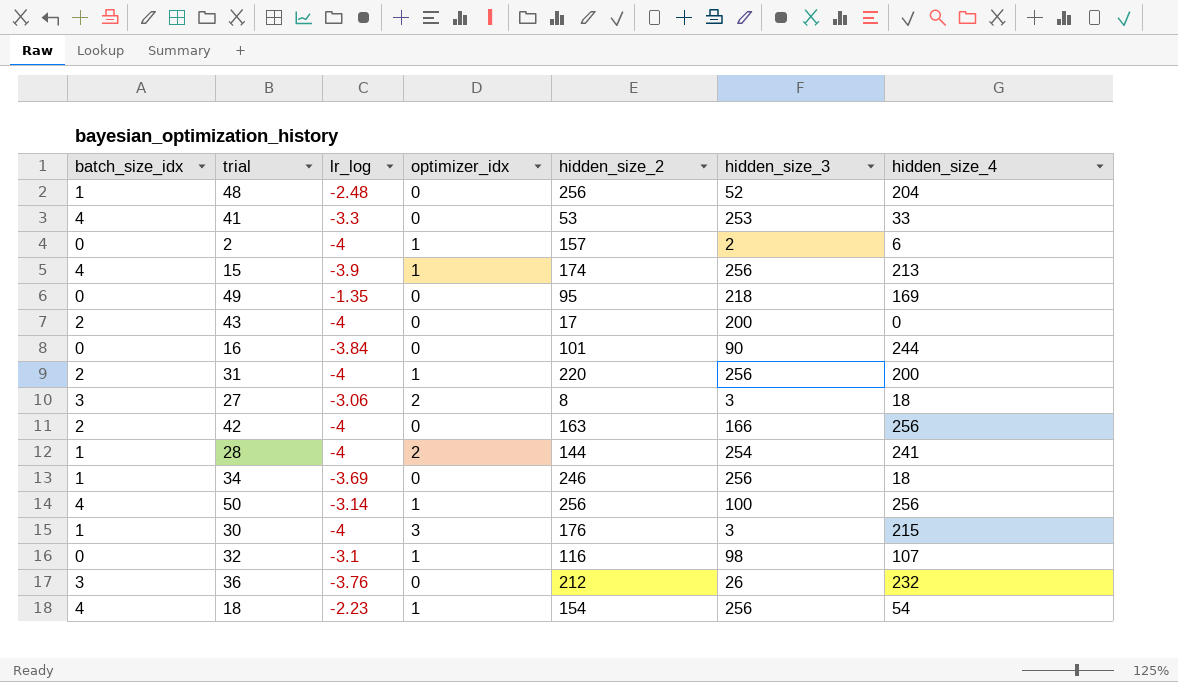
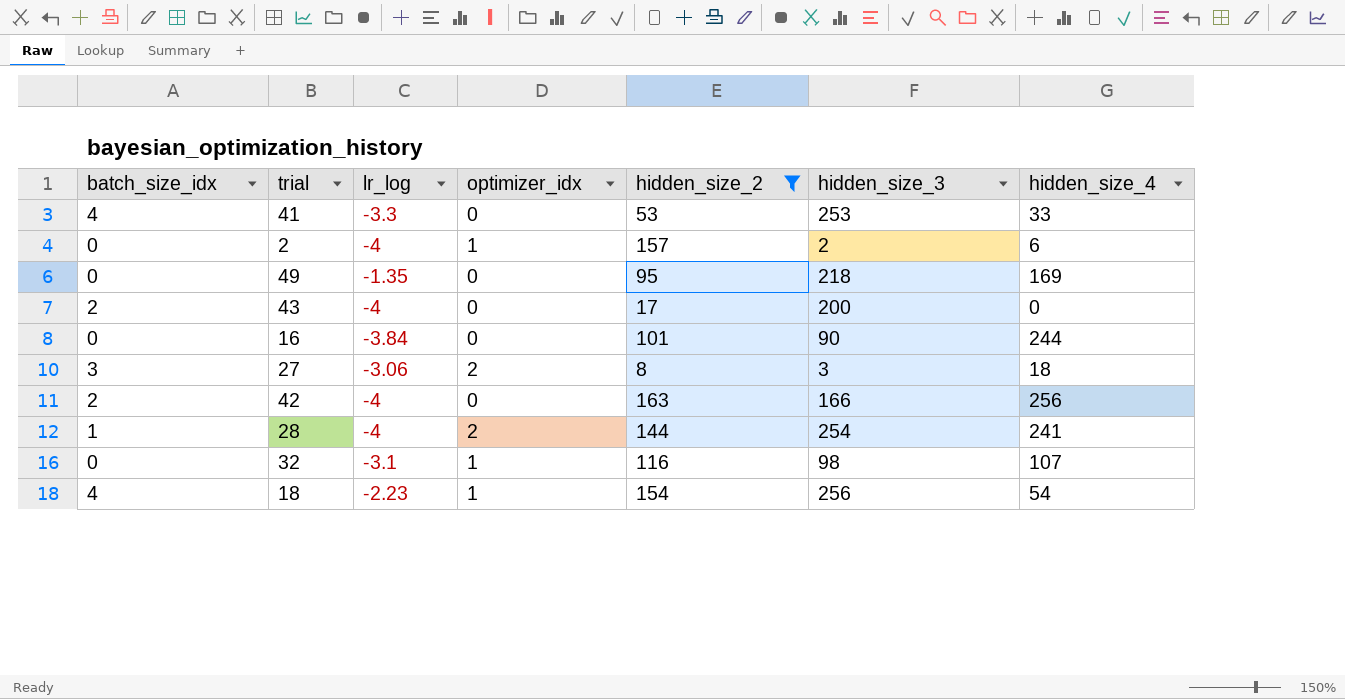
filter: none -> hidden_size_2 <= 163

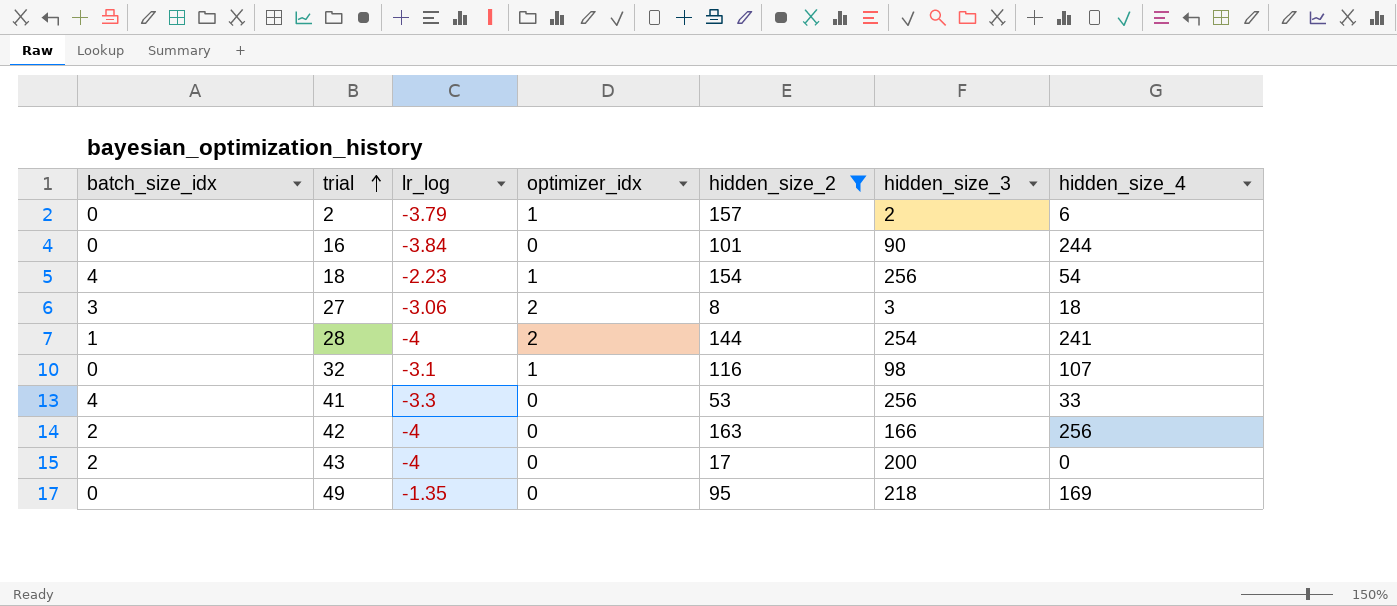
row order: none -> trial ascending
2 | lr_log: -4 -> -3.79
41 | hidden_size_3: 253 -> 256

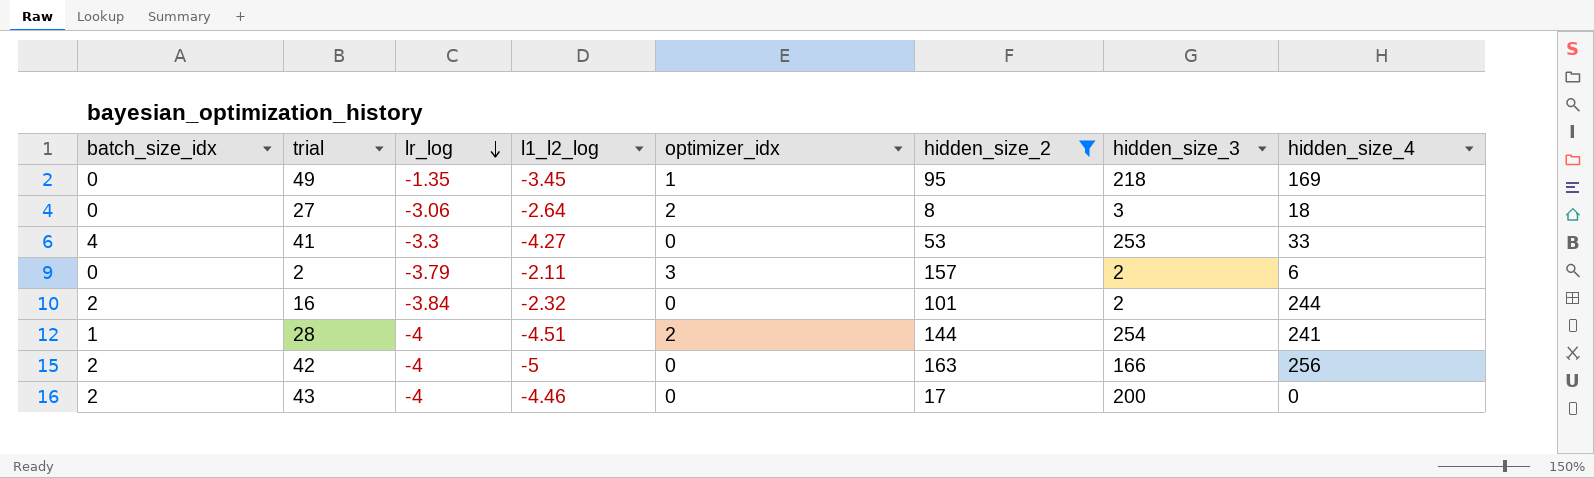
row order: trial ascending -> lr_log descending
column l1_l2_log | position: none -> 4
row 18: 4 | -2.23 | 1 | 154 | 256 | 54 -> none
row 32: 0 | -3.1 | 1 | 116 | 98 | 107 -> none
49 | optimizer_idx: 0 -> 1
27 | batch_size_idx: 3 -> 0
41 | hidden_size_3: 256 -> 253
2 | optimizer_idx: 1 -> 3
16 | batch_size_idx: 0 -> 2
16 | hidden_size_3: 90 -> 2

